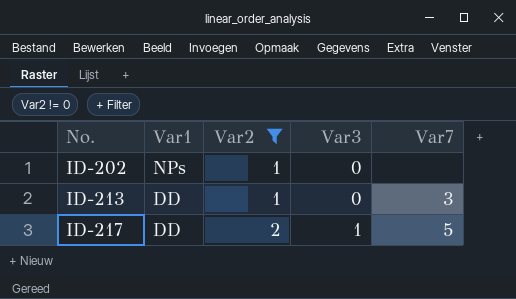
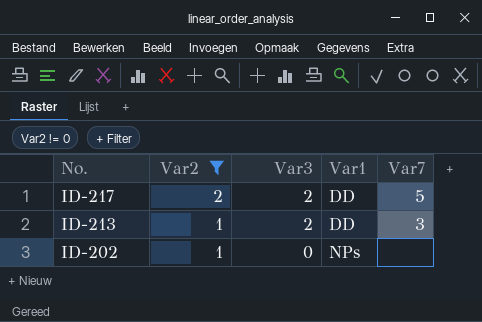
row order: No. ascending -> No. descending
column Var1 | position: 2 -> 4
ID-217 | Var3: 1 -> 2
ID-213 | Var3: 0 -> 2

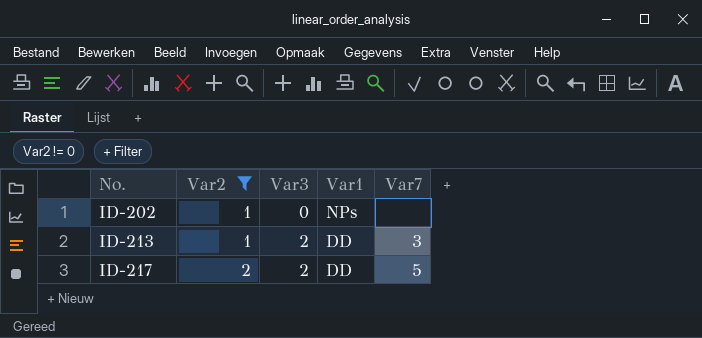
row order: No. descending -> No. ascending

